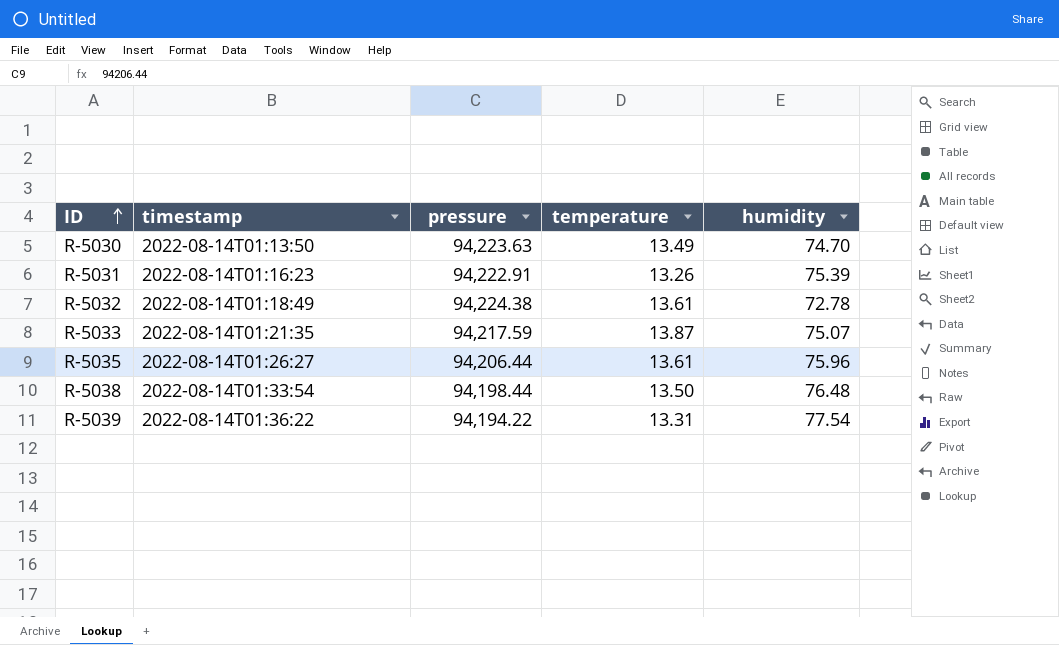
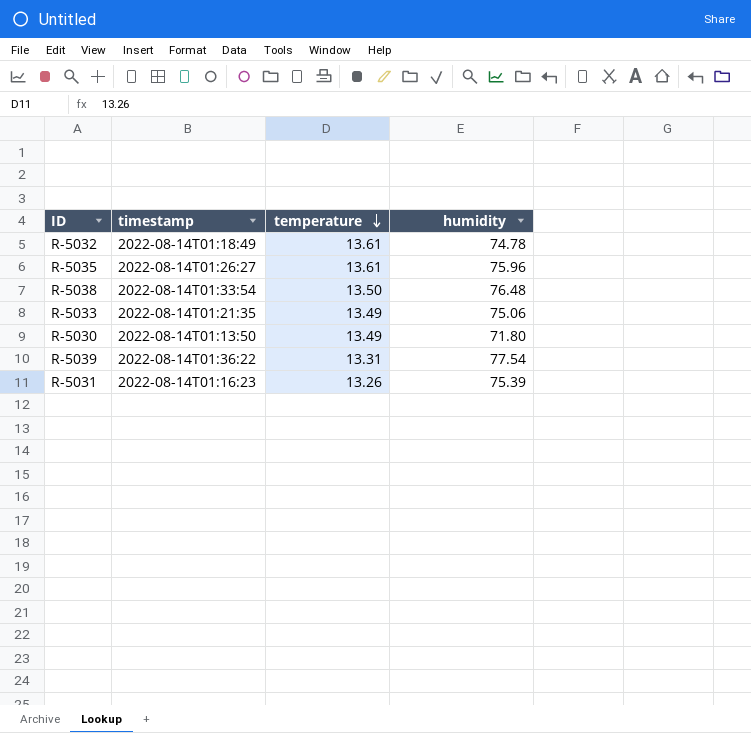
row order: ID ascending -> temperature descending
column pressure | position: 3 -> none
R-5032 | humidity: 72.78 -> 74.78
R-5033 | temperature: 13.87 -> 13.49
R-5033 | humidity: 75.07 -> 75.06
R-5030 | humidity: 74.70 -> 71.80

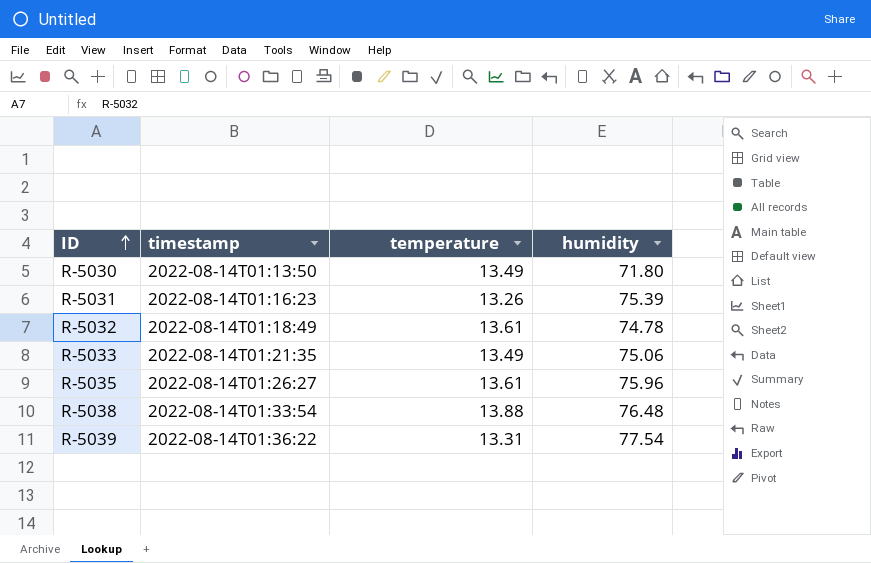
row order: temperature descending -> ID ascending
R-5038 | temperature: 13.50 -> 13.88

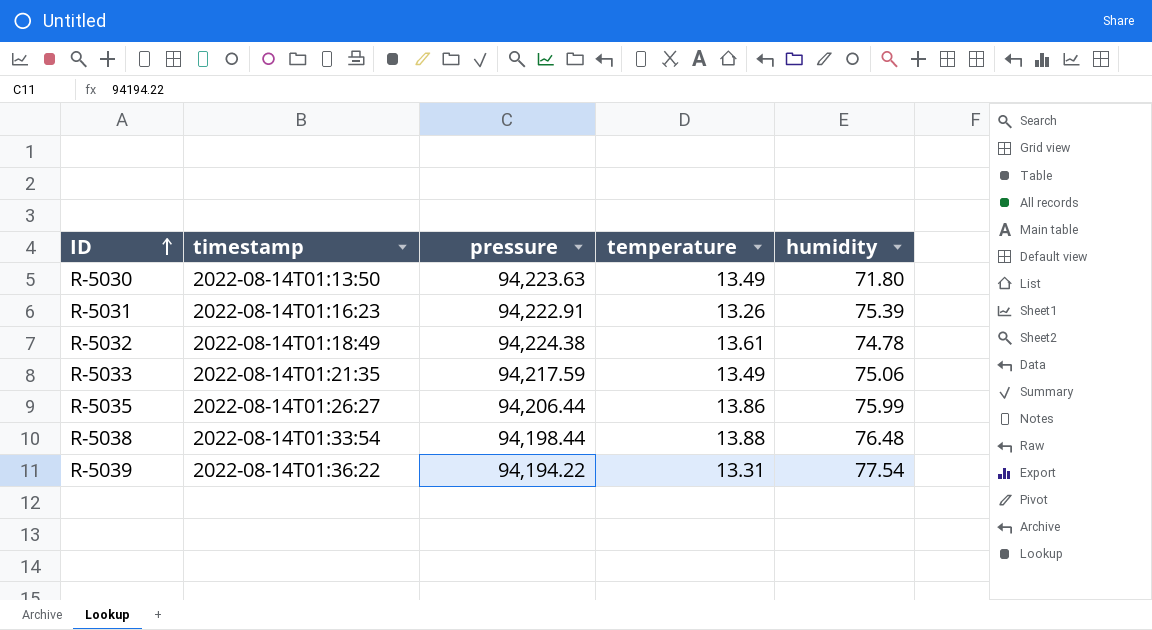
column pressure | position: none -> 3
R-5035 | temperature: 13.61 -> 13.86
R-5035 | humidity: 75.96 -> 75.99

